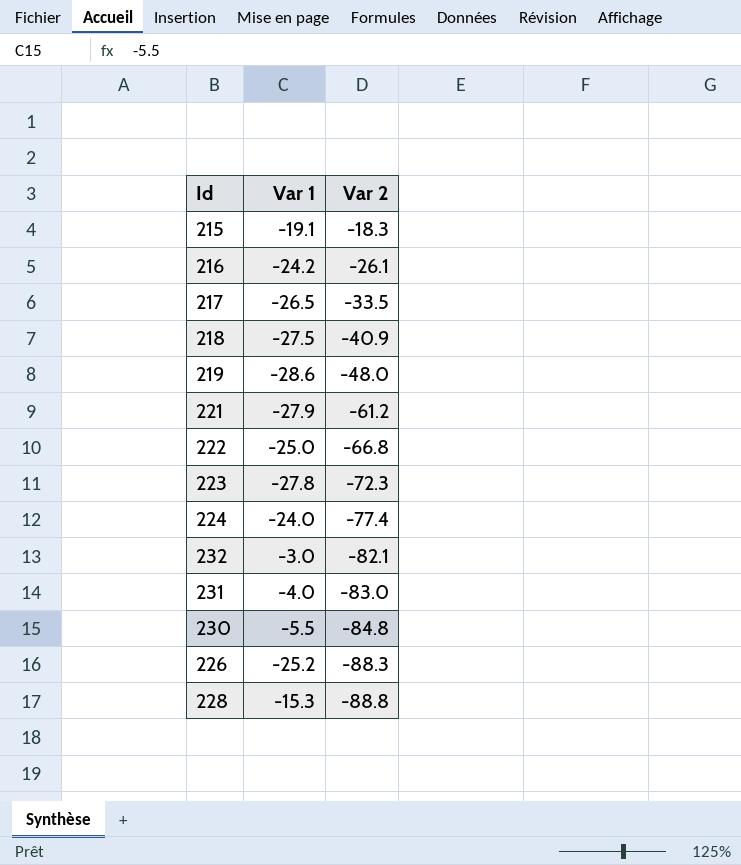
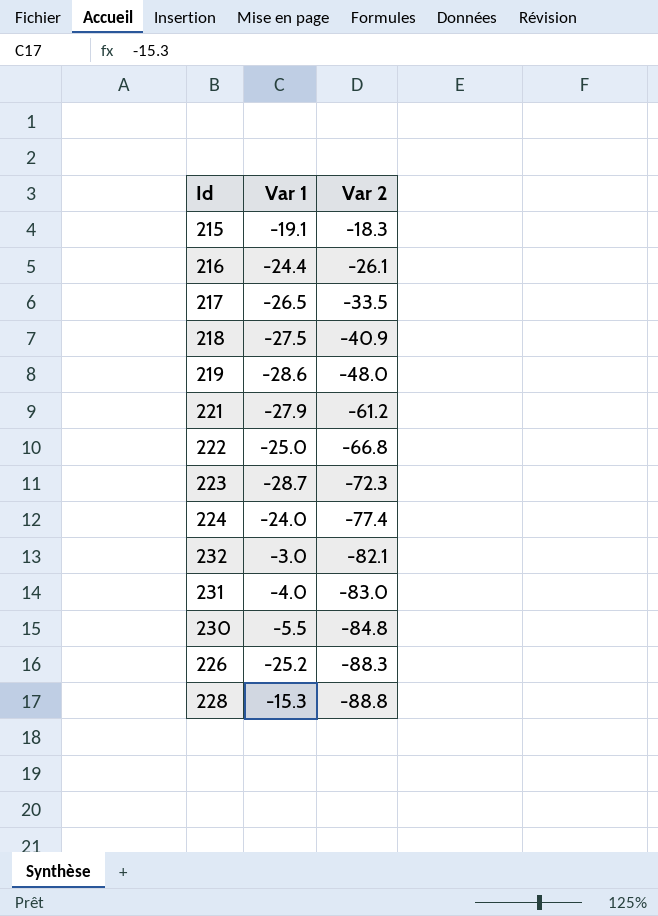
216 | Var 1: -24.2 -> -24.4
223 | Var 1: -27.8 -> -28.7

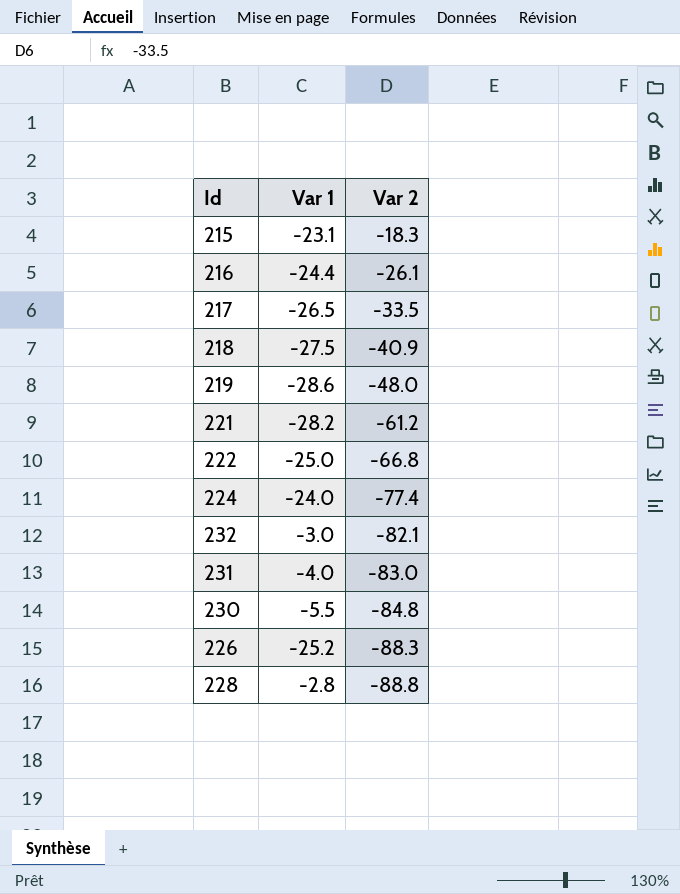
row 223: -28.7 | -72.3 -> none
215 | Var 1: -19.1 -> -23.1
221 | Var 1: -27.9 -> -28.2
228 | Var 1: -15.3 -> -2.8

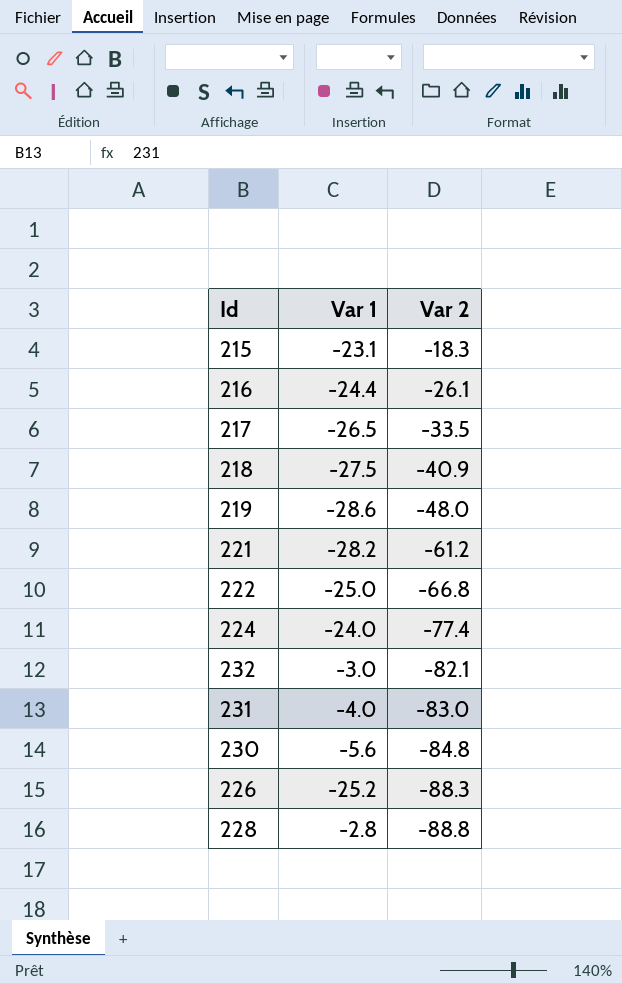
230 | Var 1: -5.5 -> -5.6

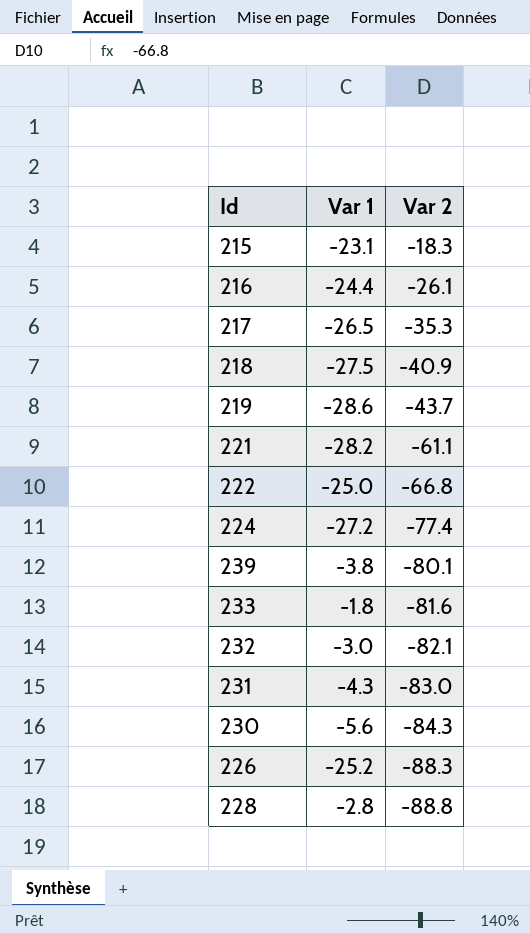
217 | Var 2: -33.5 -> -35.3
219 | Var 2: -48.0 -> -43.7
221 | Var 2: -61.2 -> -61.1
224 | Var 1: -24.0 -> -27.2
row 239: none -> -3.8 | -80.1
row 233: none -> -1.8 | -81.6
231 | Var 1: -4.0 -> -4.3
230 | Var 2: -84.8 -> -84.3

